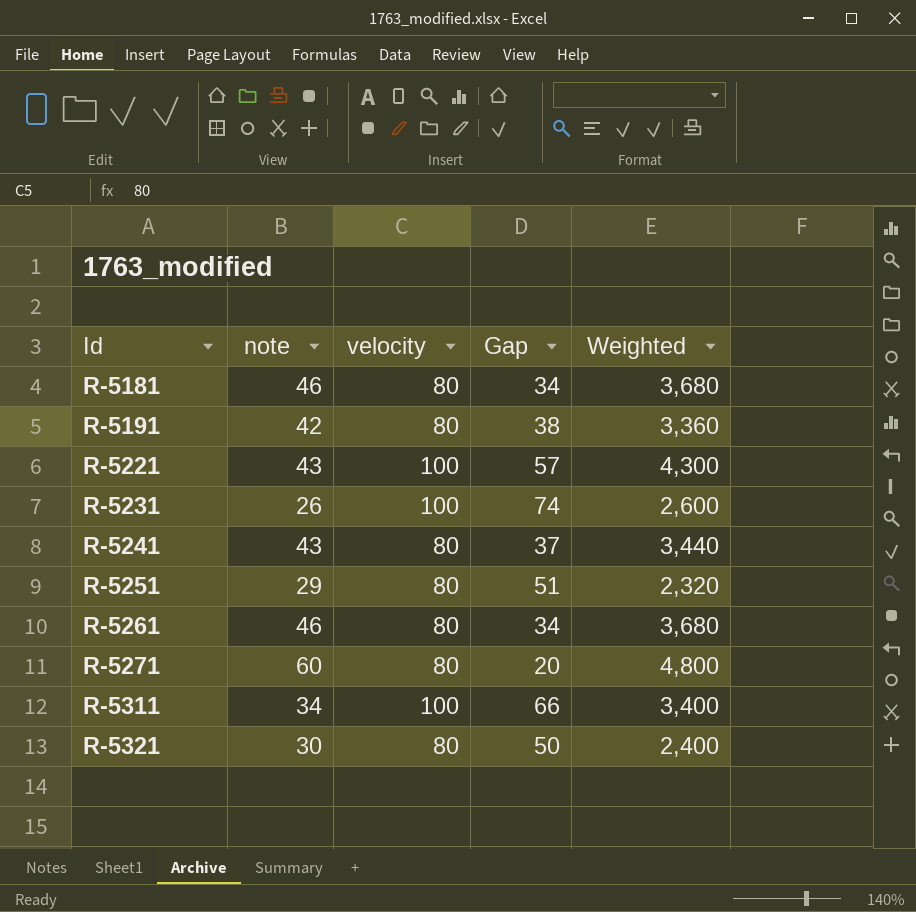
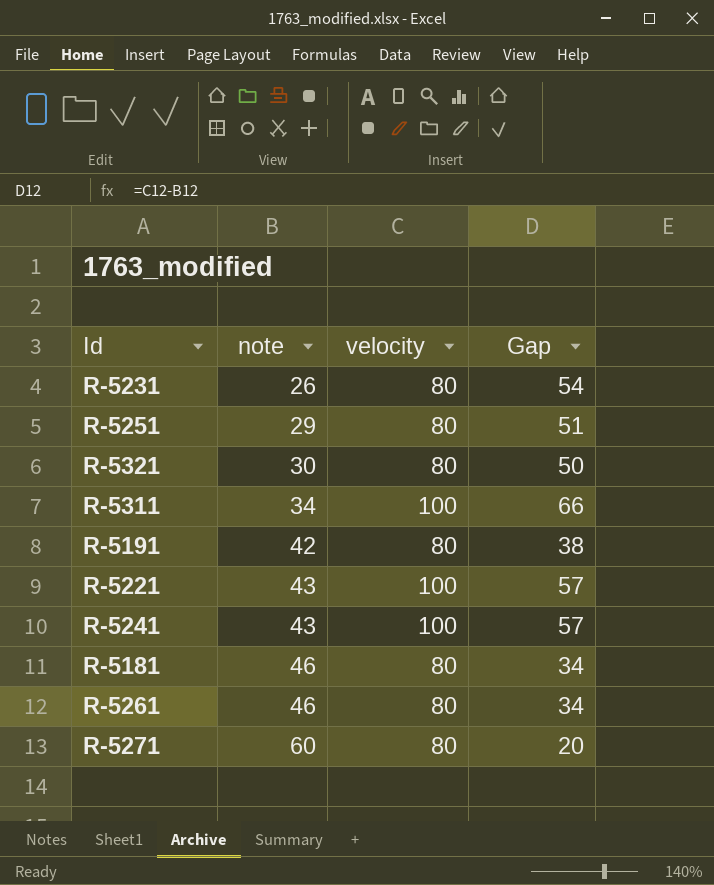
row order: Id ascending -> note ascending
column Weighted | formula: [note] * [velocity] -> none
R-5231 | velocity: 100 -> 80
R-5231 | Gap: 74 -> 54
R-5241 | velocity: 80 -> 100
R-5241 | Gap: 37 -> 57

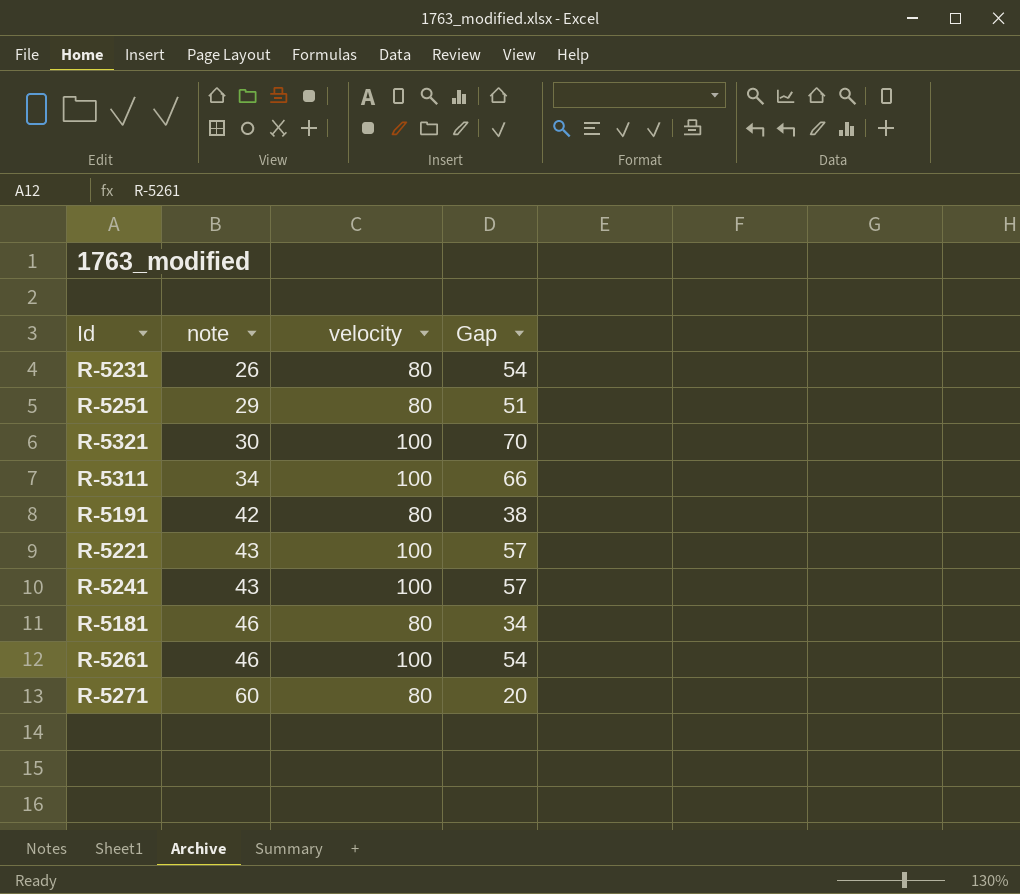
R-5321 | velocity: 80 -> 100
R-5321 | Gap: 50 -> 70
R-5261 | velocity: 80 -> 100
R-5261 | Gap: 34 -> 54

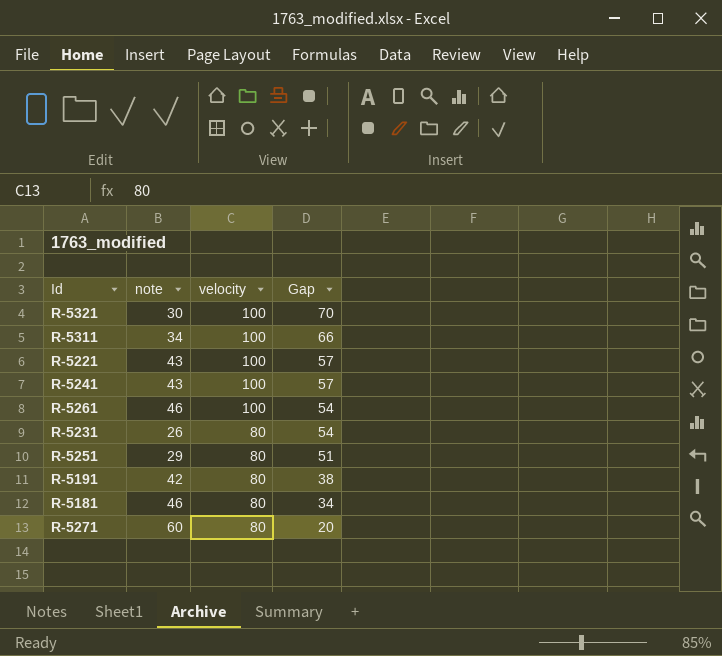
row order: note ascending -> velocity descending

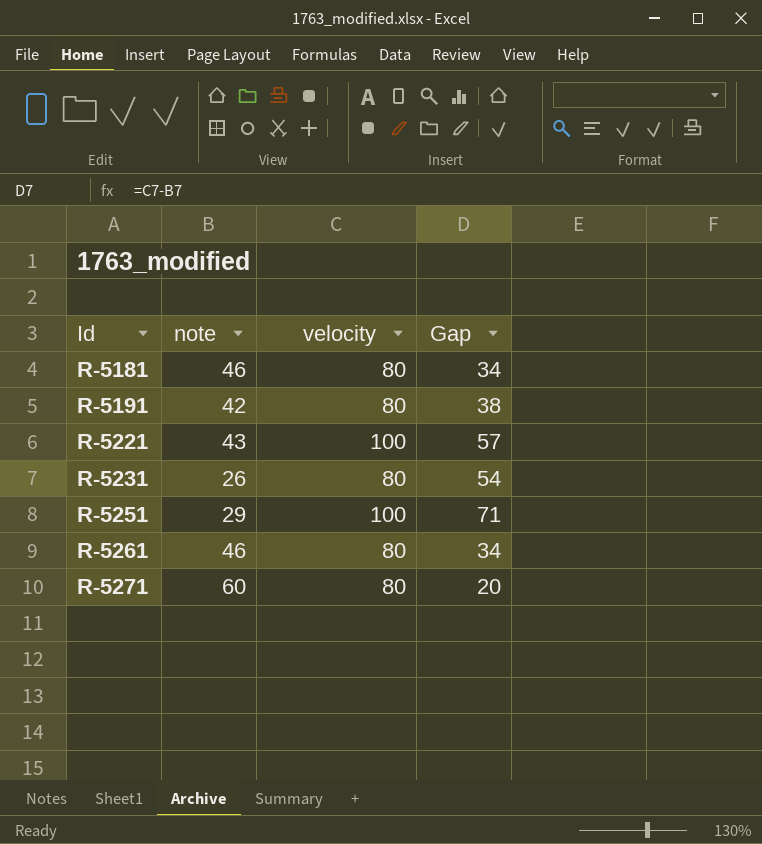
row order: velocity descending -> Id ascending
row R-5321: 30 | 100 | 70 -> none
row R-5311: 34 | 100 | 66 -> none
row R-5241: 43 | 100 | 57 -> none
R-5251 | velocity: 80 -> 100
R-5251 | Gap: 51 -> 71
R-5261 | velocity: 100 -> 80
R-5261 | Gap: 54 -> 34

